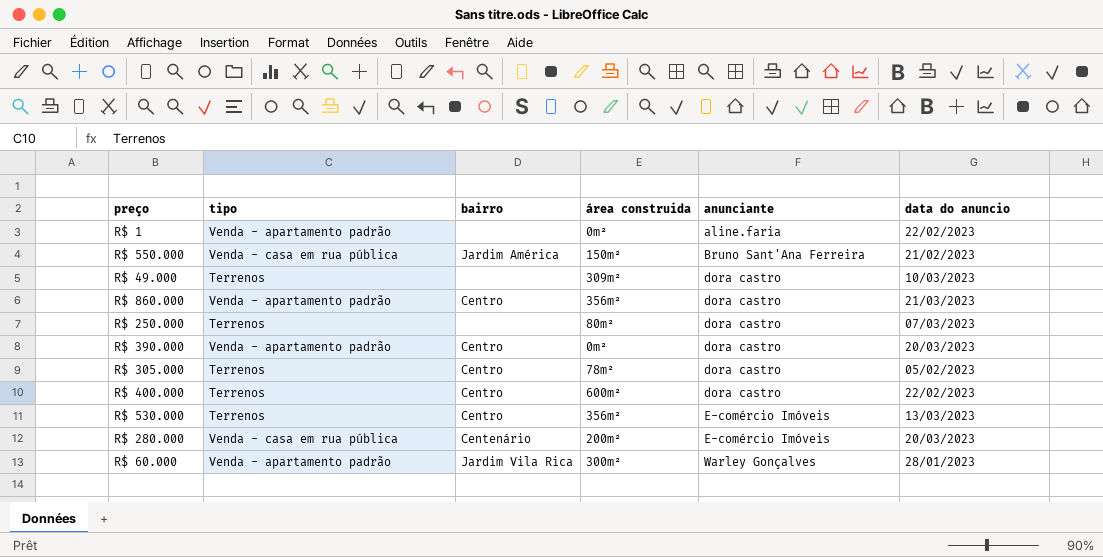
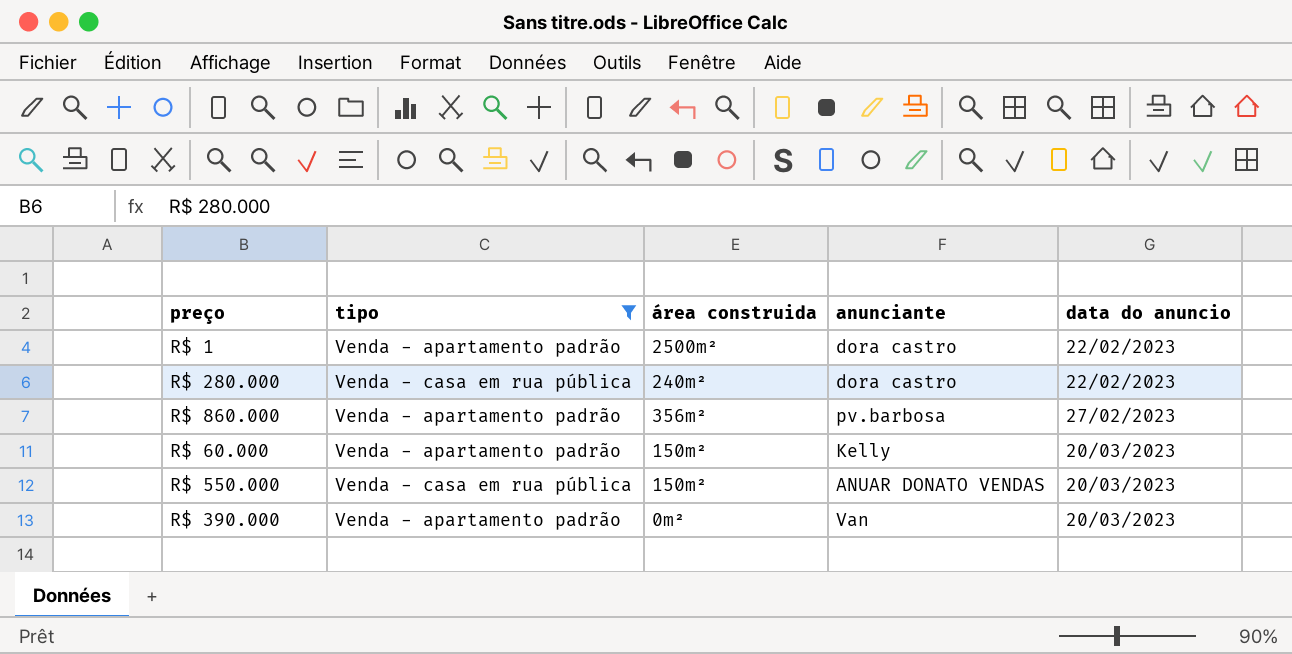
filter: none -> tipo != Terrenos
row order: anunciante ascending -> data do anuncio ascending
column bairro | position: 3 -> none
R$ 1 | área construida: 0m² -> 2500m²
R$ 1 | anunciante: aline.faria -> dora castro
R$ 280.000 | área construida: 200m² -> 240m²
R$ 280.000 | anunciante: E-comércio Imóveis -> dora castro
R$ 280.000 | data do anuncio: 20/03/2023 -> 22/02/2023
R$ 860.000 | anunciante: dora castro -> pv.barbosa
R$ 860.000 | data do anuncio: 21/03/2023 -> 27/02/2023
R$ 60.000 | área construida: 300m² -> 150m²
R$ 60.000 | anunciante: Warley Gonçalves -> Kelly
R$ 60.000 | data do anuncio: 28/01/2023 -> 20/03/2023
R$ 550.000 | anunciante: Bruno Sant'Ana Ferreira -> ANUAR DONATO VENDAS
R$ 550.000 | data do anuncio: 21/02/2023 -> 20/03/2023
R$ 390.000 | anunciante: dora castro -> Van

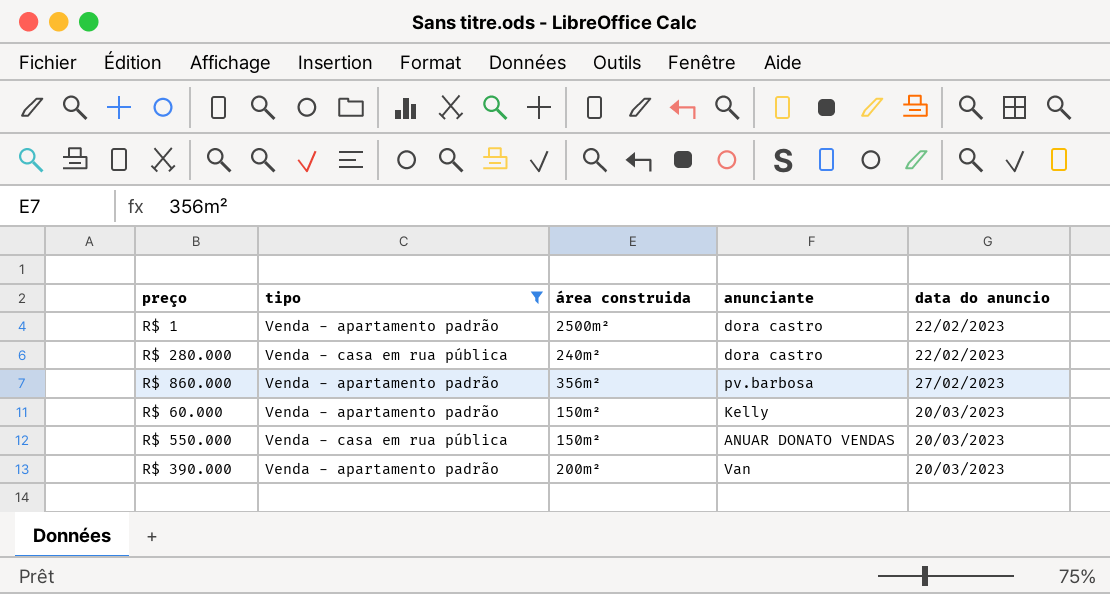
R$ 390.000 | área construida: 0m² -> 200m²

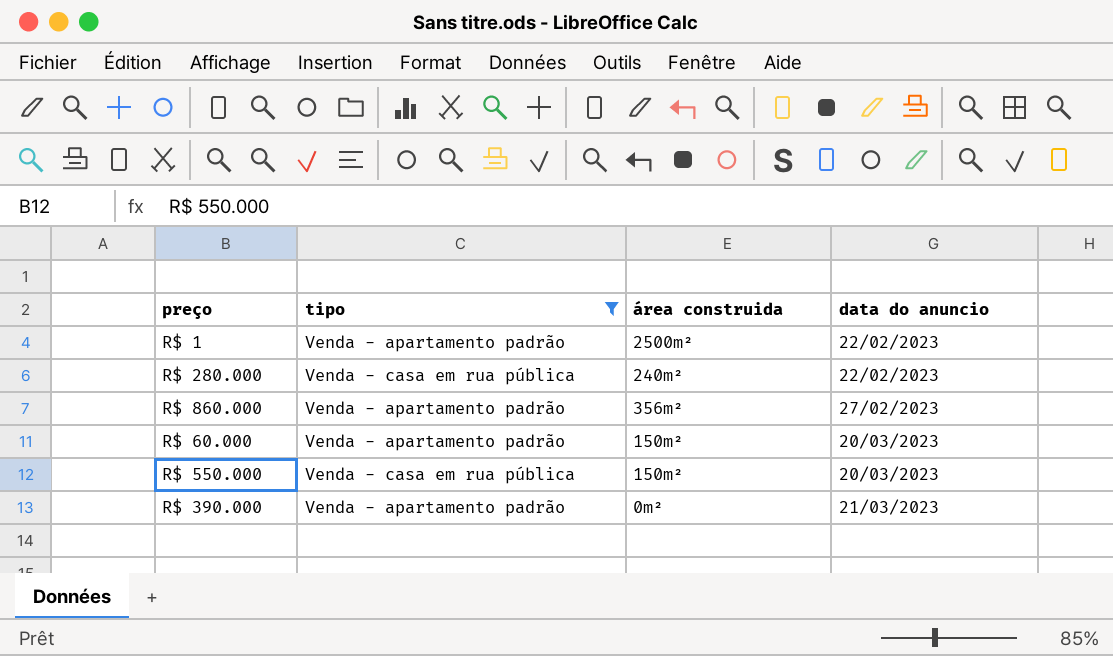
column anunciante | position: 4 -> none
R$ 390.000 | área construida: 200m² -> 0m²
R$ 390.000 | data do anuncio: 20/03/2023 -> 21/03/2023

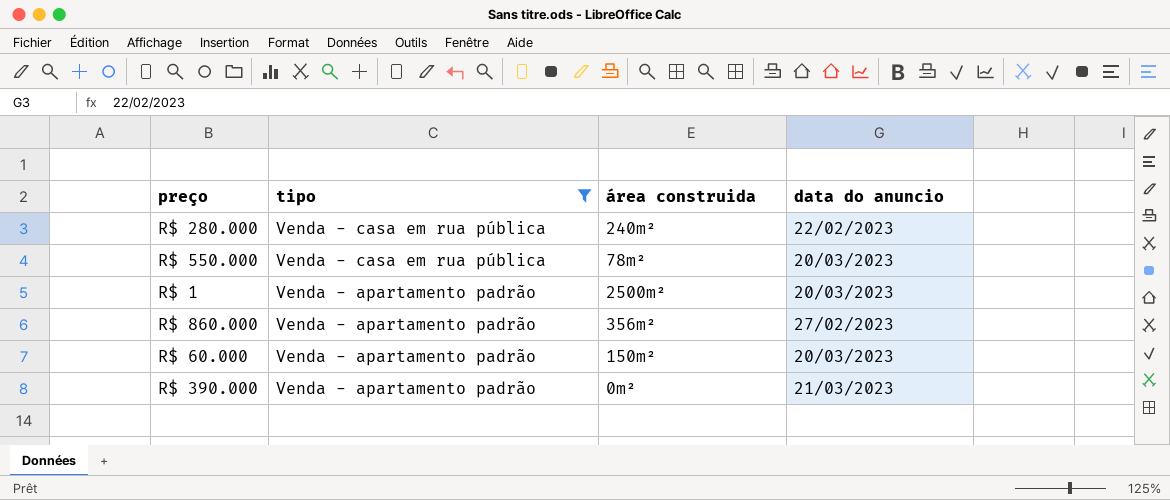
row order: data do anuncio ascending -> tipo descending
R$ 550.000 | área construida: 150m² -> 78m²
R$ 1 | data do anuncio: 22/02/2023 -> 20/03/2023

